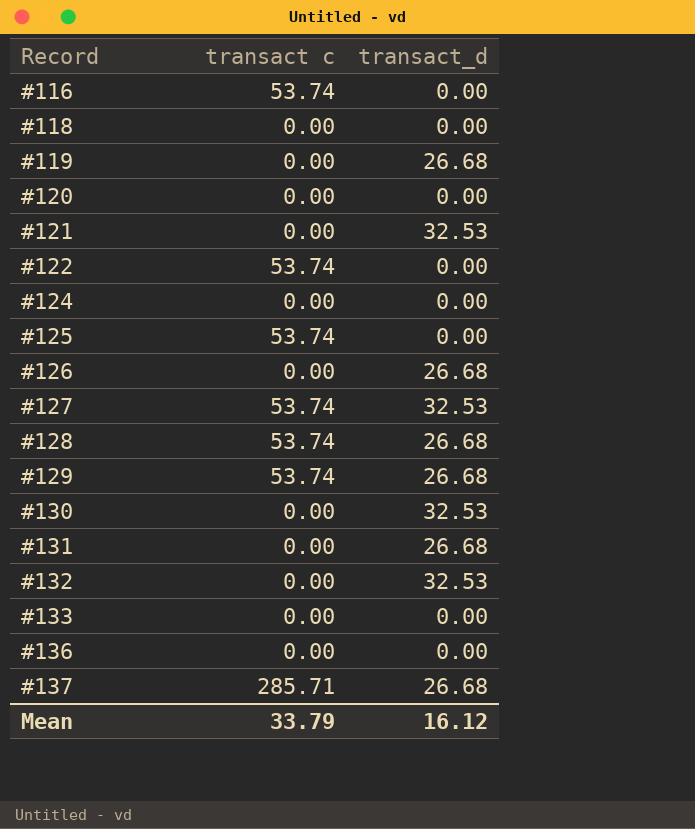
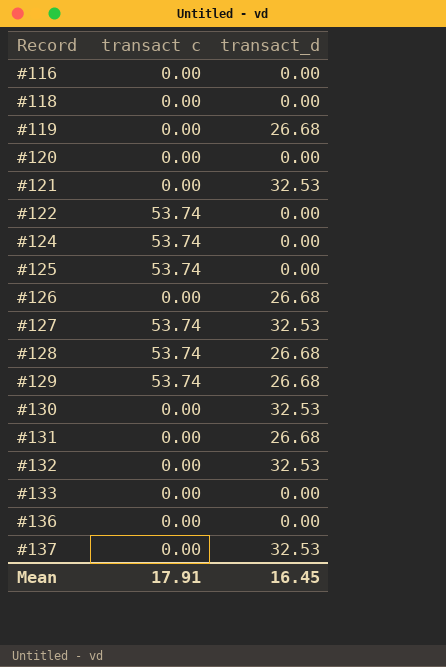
#116 | transact c: 53.74 -> 0.00
#124 | transact c: 0.00 -> 53.74
#137 | transact c: 285.71 -> 0.00
#137 | transact_d: 26.68 -> 32.53
Mean | transact c: 33.79 -> 17.91
Mean | transact_d: 16.12 -> 16.45

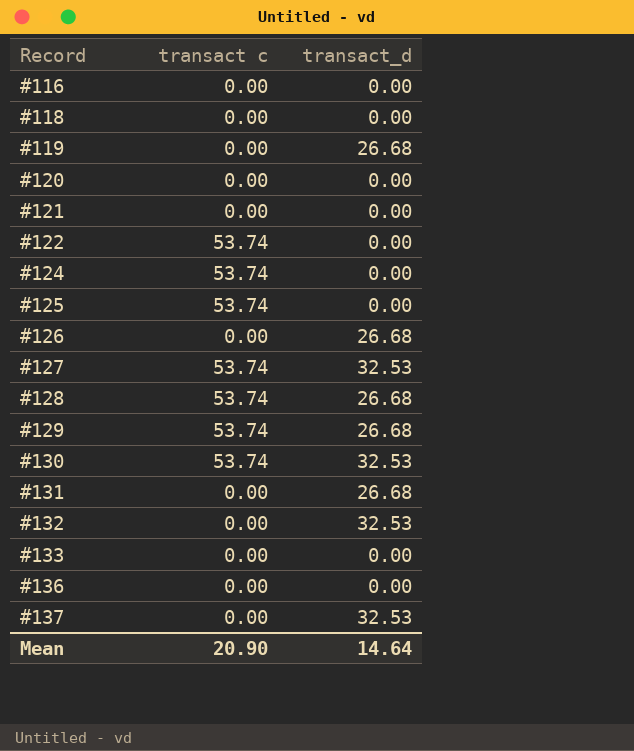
#121 | transact_d: 32.53 -> 0.00
#130 | transact c: 0.00 -> 53.74
Mean | transact c: 17.91 -> 20.90
Mean | transact_d: 16.45 -> 14.64

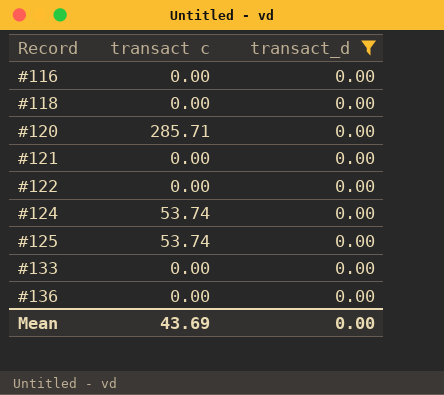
filter: none -> transact_d = 0.00
#120 | transact c: 0.00 -> 285.71
#122 | transact c: 53.74 -> 0.00
Mean | transact c: 20.90 -> 43.69
Mean | transact_d: 14.64 -> 0.00

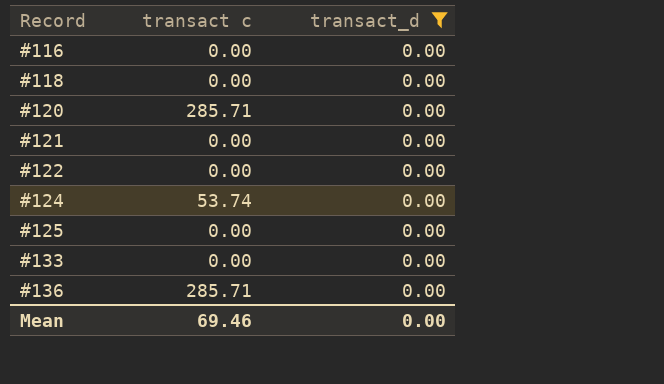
#125 | transact c: 53.74 -> 0.00
#136 | transact c: 0.00 -> 285.71
Mean | transact c: 43.69 -> 69.46

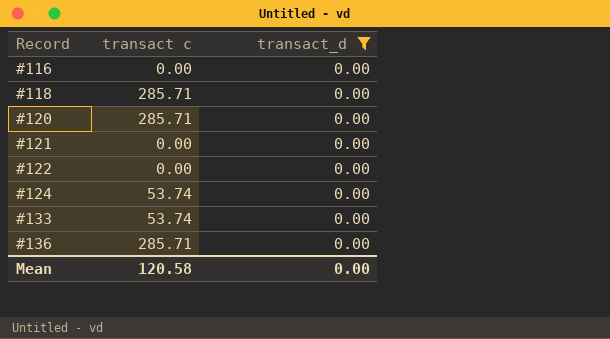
row #125: 0.00 | 0.00 -> none
#118 | transact c: 0.00 -> 285.71
#133 | transact c: 0.00 -> 53.74
Mean | transact c: 69.46 -> 120.58

